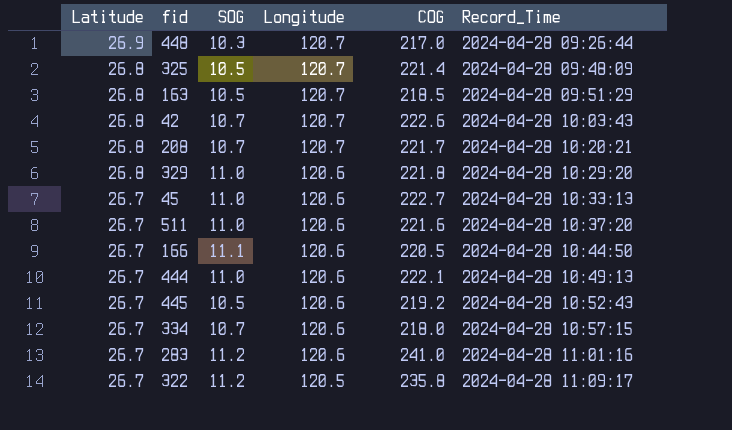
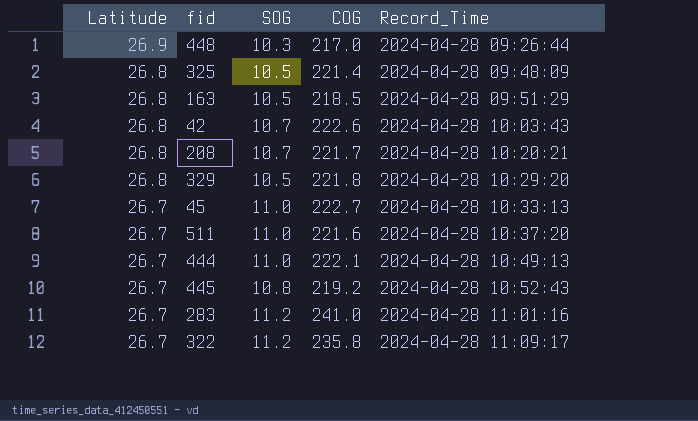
column Longitude | position: 4 -> none
row 166: 26.7 | 11.1 | 120.6 | 220.5 | 2024-04-28 10:44:50 -> none
row 334: 26.7 | 10.7 | 120.6 | 218.0 | 2024-04-28 10:57:15 -> none
329 | SOG: 11.0 -> 10.5
445 | SOG: 10.5 -> 10.8

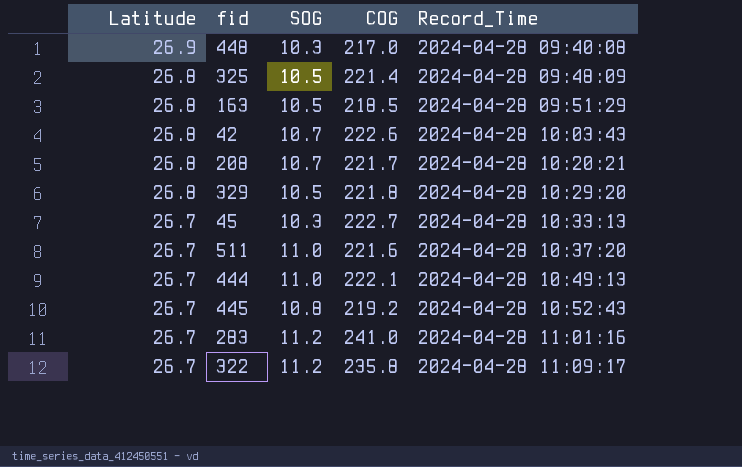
448 | Record_Time: 2024-04-28 09:26:44 -> 2024-04-28 09:40:08
45 | SOG: 11.0 -> 10.3

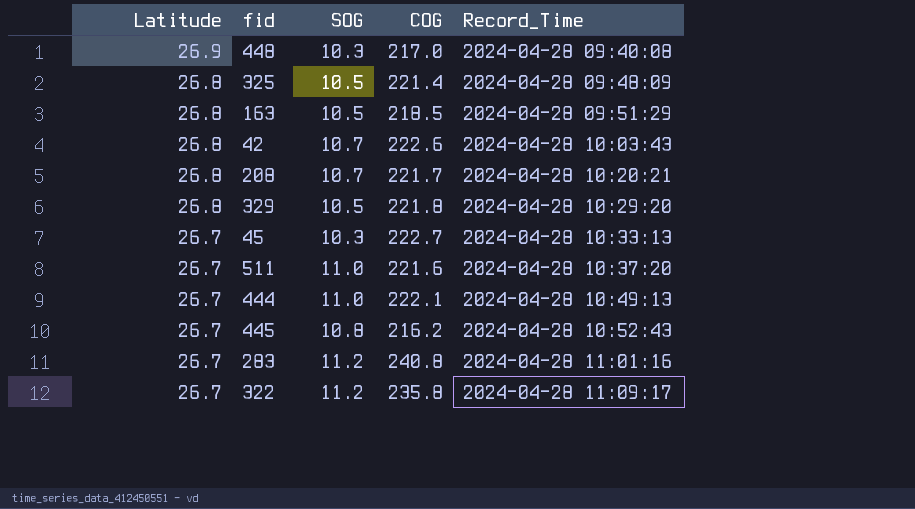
445 | COG: 219.2 -> 216.2
283 | COG: 241.0 -> 240.8

